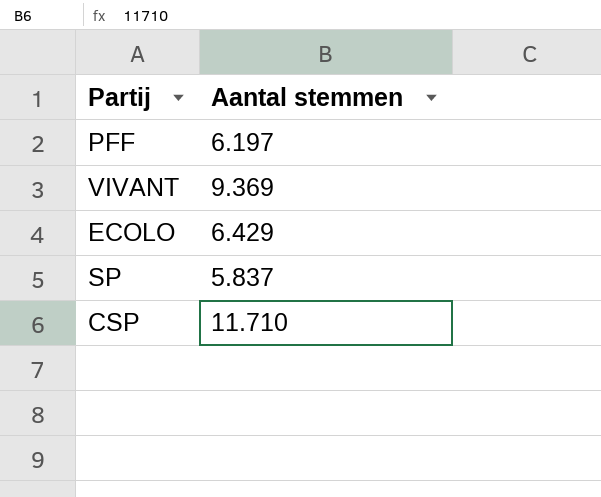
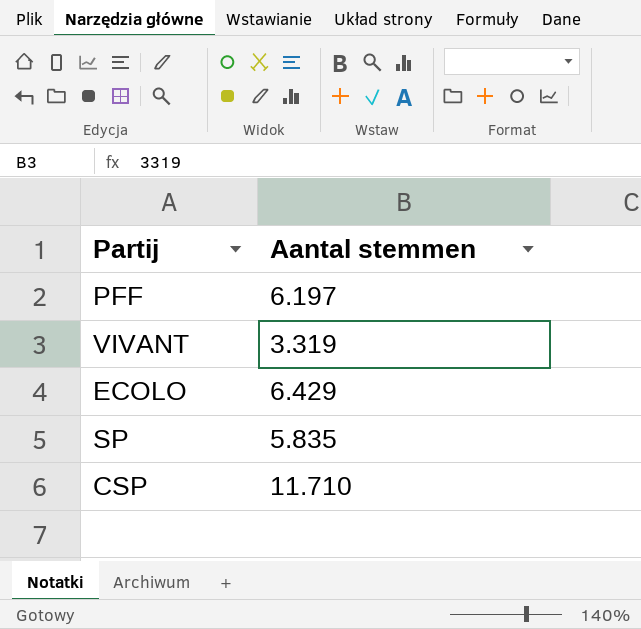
VIVANT | Aantal stemmen: 9.369 -> 3.319
SP | Aantal stemmen: 5.837 -> 5.835

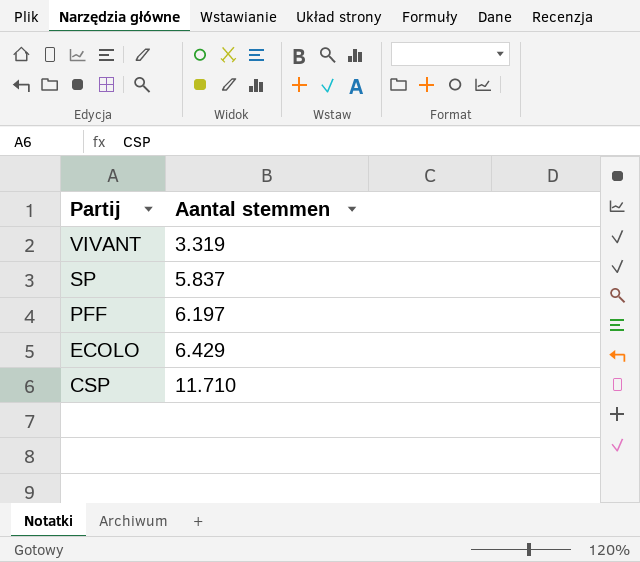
row order: none -> Partij descending
SP | Aantal stemmen: 5.835 -> 5.837

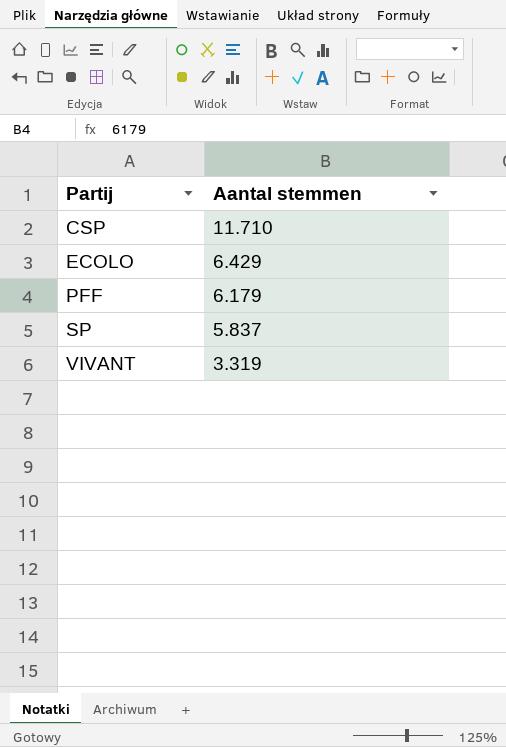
row order: Partij descending -> Partij ascending
PFF | Aantal stemmen: 6.197 -> 6.179

